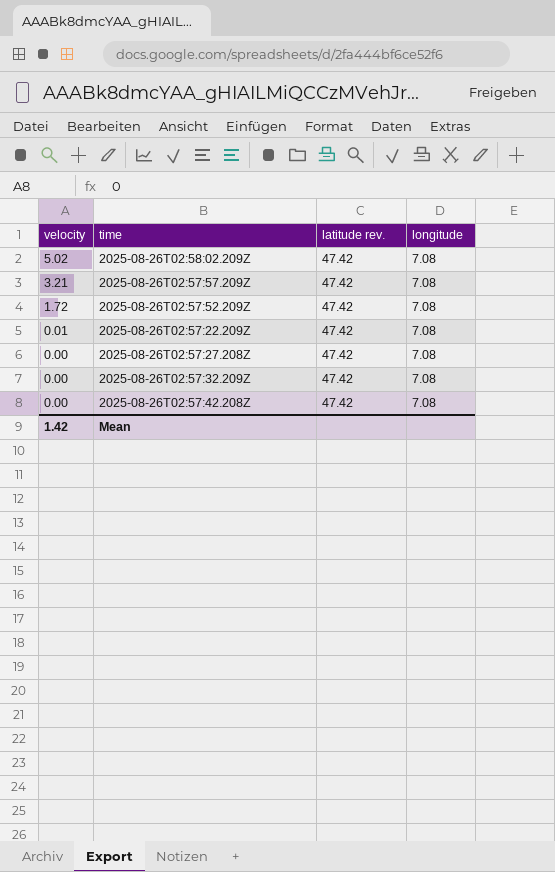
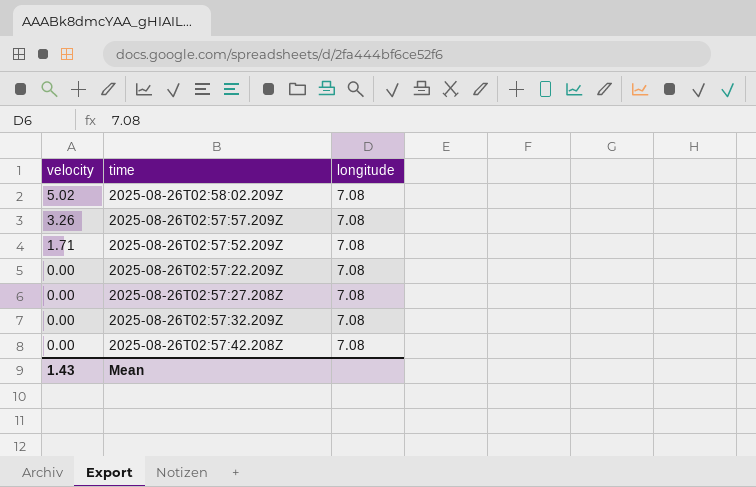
column latitude rev. | position: 3 -> none
2025-08-26T02:57:57.209Z | velocity: 3.21 -> 3.26
2025-08-26T02:57:52.209Z | velocity: 1.72 -> 1.71
2025-08-26T02:57:22.209Z | velocity: 0.01 -> 0.00
Mean | velocity: 1.42 -> 1.43

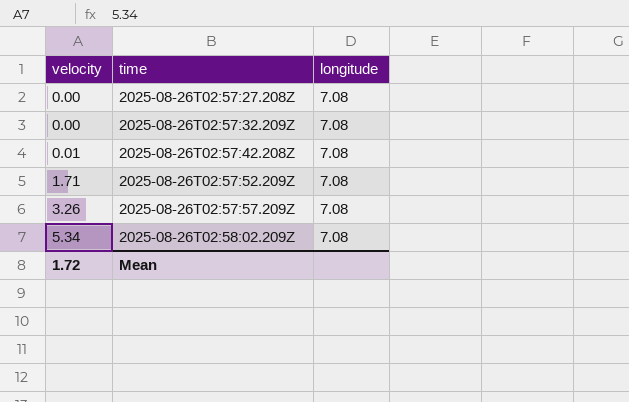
row order: velocity descending -> velocity ascending
row 2025-08-26T02:57:22.209Z: 0.00 | 7.08 -> none
2025-08-26T02:57:42.208Z | velocity: 0.00 -> 0.01
2025-08-26T02:58:02.209Z | velocity: 5.02 -> 5.34
Mean | velocity: 1.43 -> 1.72

